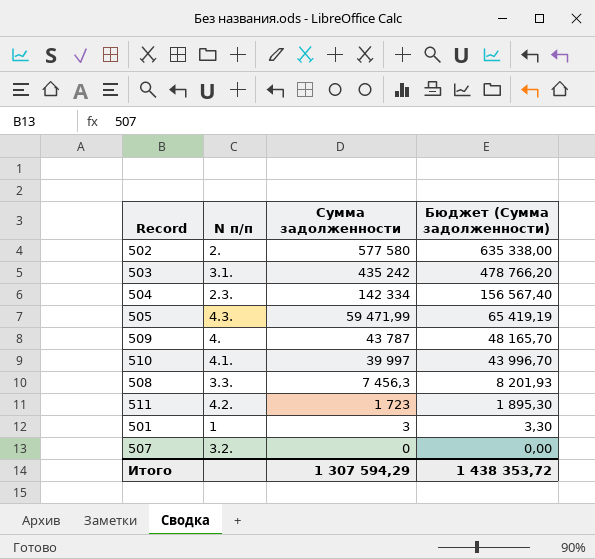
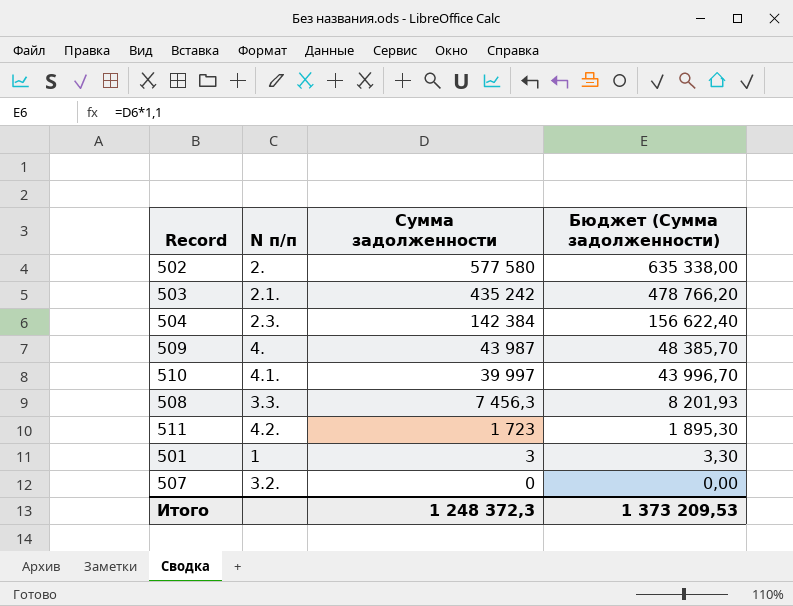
row 505: 4.3. | 59 471,99 | 65 419,19 -> none
503 | N п/п: 3.1. -> 2.1.
504 | Сумма задолженности: 142 334 -> 142 384
504 | Бюджет (Сумма задолженности): 156 567,40 -> 156 622,40
509 | Сумма задолженности: 43 787 -> 43 987
509 | Бюджет (Сумма задолженности): 48 165,70 -> 48 385,70
Итого | Сумма задолженности: 1 307 594,29 -> 1 248 372,3
Итого | Бюджет (Сумма задолженности): 1 438 353,72 -> 1 373 209,53

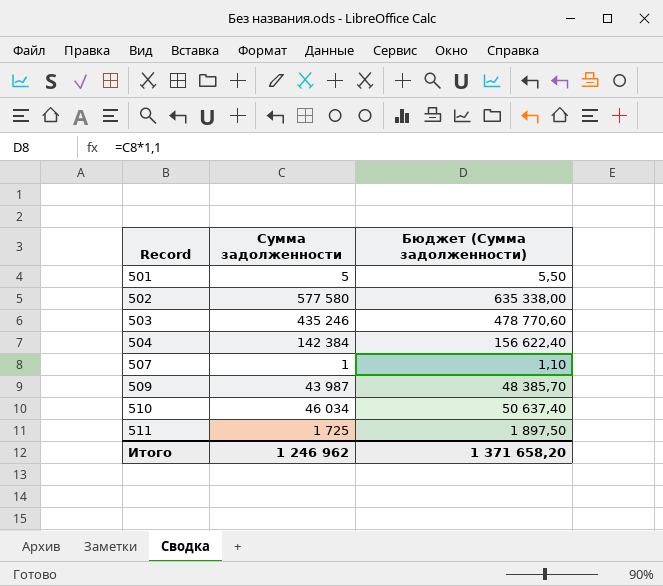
row order: Сумма задолженности descending -> Record ascending
column N п/п | position: 2 -> none
row 508: 3.3. | 7 456,3 | 8 201,93 -> none
501 | Сумма задолженности: 3 -> 5
501 | Бюджет (Сумма задолженности): 3,30 -> 5,50
503 | Сумма задолженности: 435 242 -> 435 246
503 | Бюджет (Сумма задолженности): 478 766,20 -> 478 770,60
507 | Сумма задолженности: 0 -> 1
507 | Бюджет (Сумма задолженности): 0,00 -> 1,10
510 | Сумма задолженности: 39 997 -> 46 034
510 | Бюджет (Сумма задолженности): 43 996,70 -> 50 637,40
511 | Сумма задолженности: 1 723 -> 1 725
511 | Бюджет (Сумма задолженности): 1 895,30 -> 1 897,50
Итого | Сумма задолженности: 1 248 372,3 -> 1 246 962
Итого | Бюджет (Сумма задолженности): 1 373 209,53 -> 1 371 658,20

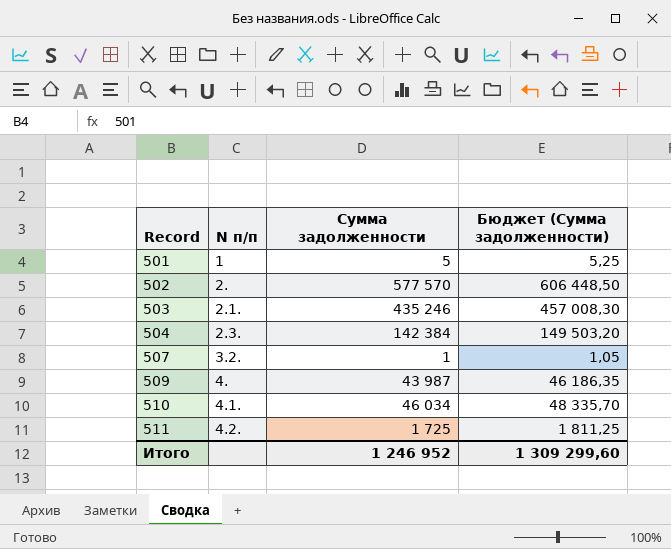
column N п/п | position: none -> 2
column Бюджет (Сумма задолженности) | formula: [Сумма задолженности] * 1,1 -> [Сумма задолженности] * 1,05
502 | Сумма задолженности: 577 580 -> 577 570
Итого | Сумма задолженности: 1 246 962 -> 1 246 952
Итого | Бюджет (Сумма задолженности): 1 371 658,20 -> 1 309 299,60

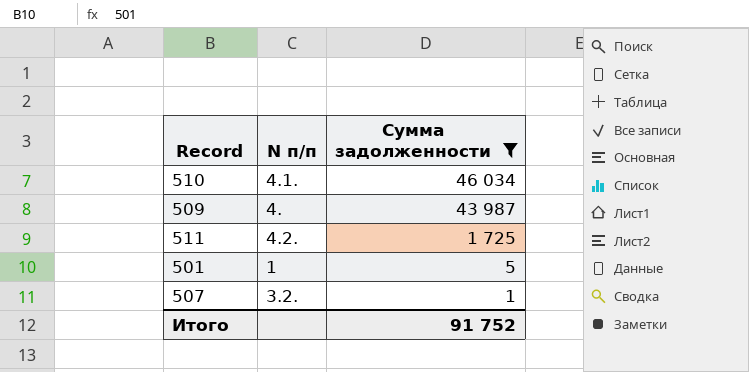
filter: none -> Сумма задолженности <= 46 034
row order: Record ascending -> Сумма задолженности descending
column Бюджет (Сумма задолженности) | formula: [Сумма задолженности] * 1,05 -> none
Итого | Сумма задолженности: 1 246 952 -> 91 752

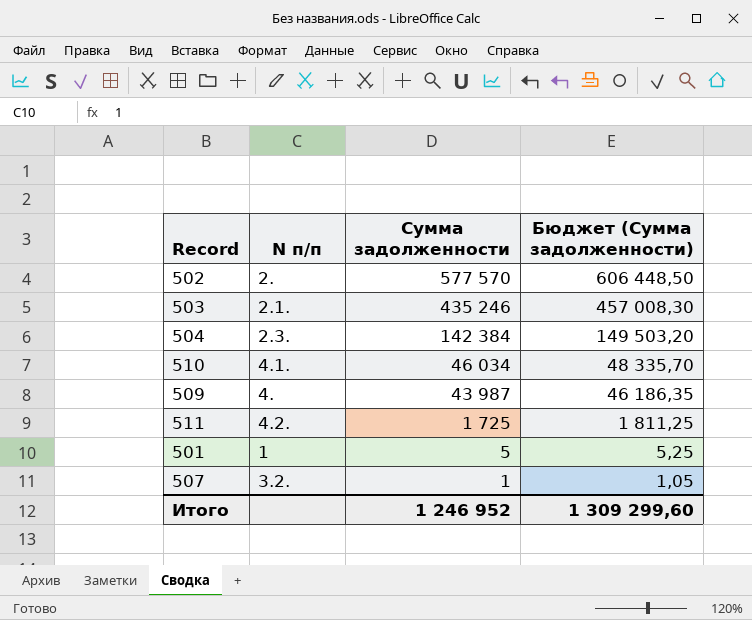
filter: Сумма задолженности <= 46 034 -> none
column Бюджет (Сумма задолженности) | formula: none -> [Сумма задолженности] * 1,05
Итого | Сумма задолженности: 91 752 -> 1 246 952

